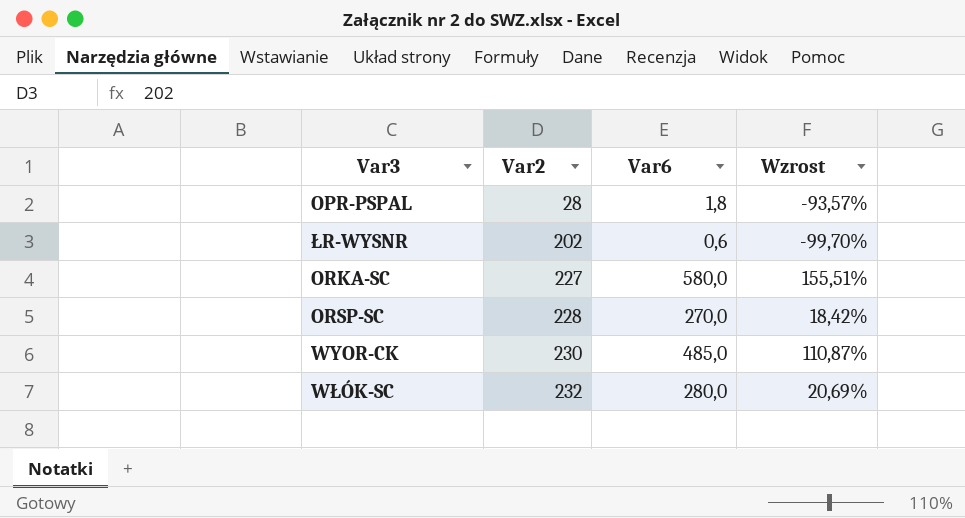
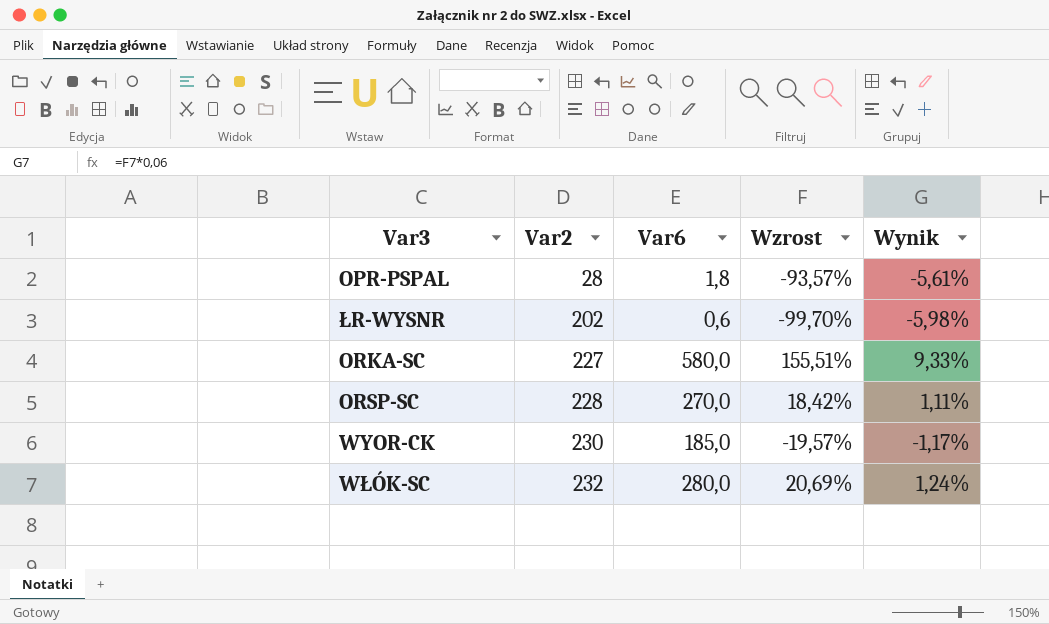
column Wynik | formula: none -> [Wzrost] * 0,06
WYOR-CK | Var6: 485,0 -> 185,0
WYOR-CK | Wzrost: 110,87% -> -19,57%

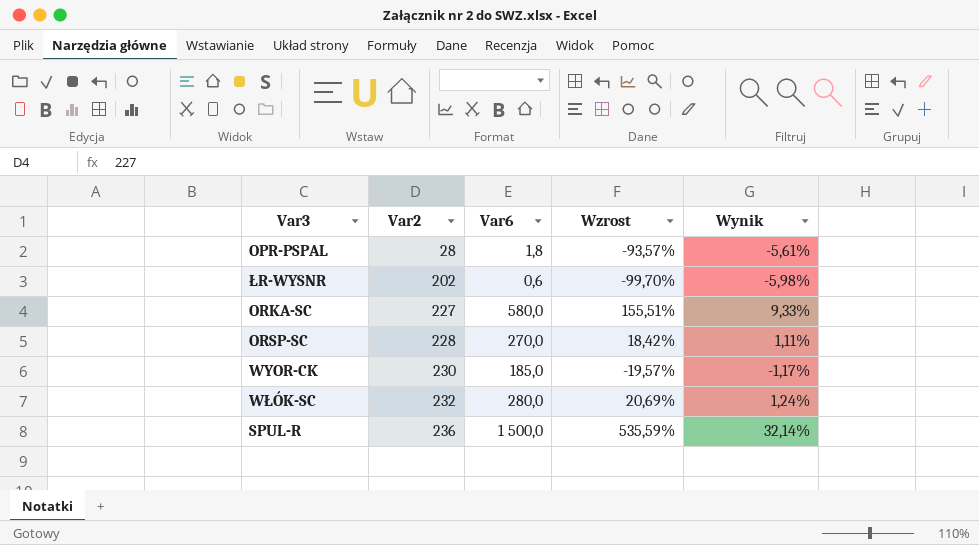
row SPUL-R: none -> 236 | 1 500,0 | 535,59% | 32,14%

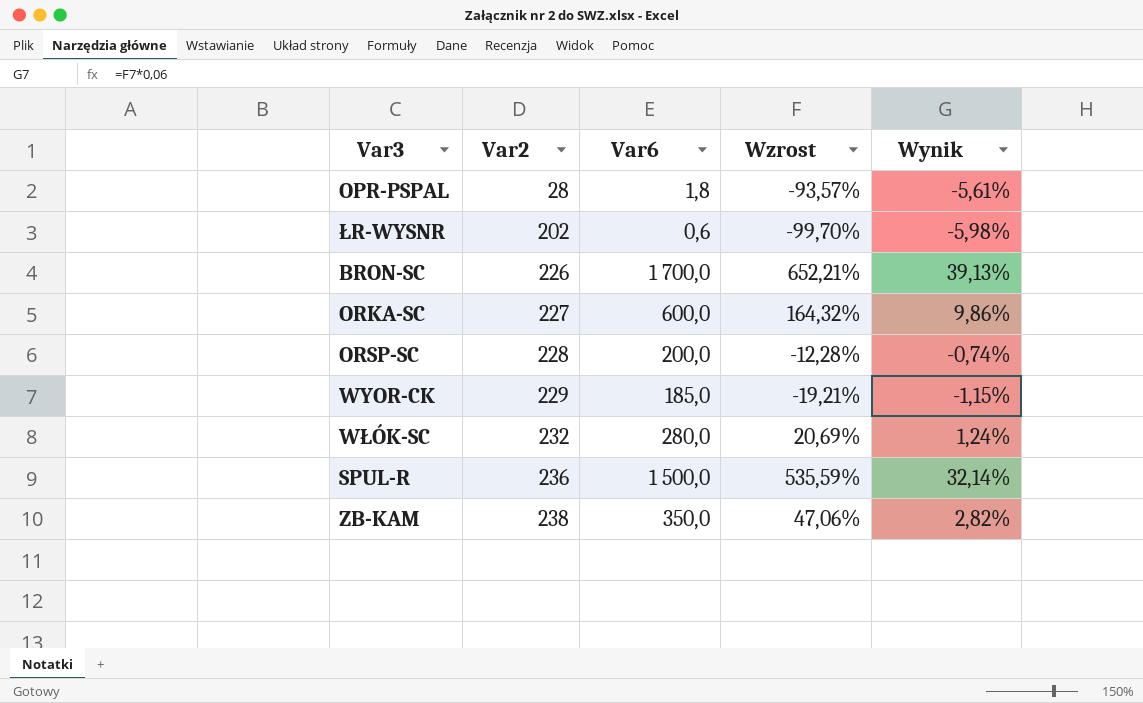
row BRON-SC: none -> 226 | 1 700,0 | 652,21% | 39,13%
ORKA-SC | Var6: 580,0 -> 600,0
ORKA-SC | Wzrost: 155,51% -> 164,32%
ORKA-SC | Wynik: 9,33% -> 9,86%
ORSP-SC | Var6: 270,0 -> 200,0
ORSP-SC | Wzrost: 18,42% -> -12,28%
ORSP-SC | Wynik: 1,11% -> -0,74%
WYOR-CK | Var2: 230 -> 229
WYOR-CK | Wzrost: -19,57% -> -19,21%
WYOR-CK | Wynik: -1,17% -> -1,15%
row ZB-KAM: none -> 238 | 350,0 | 47,06% | 2,82%

